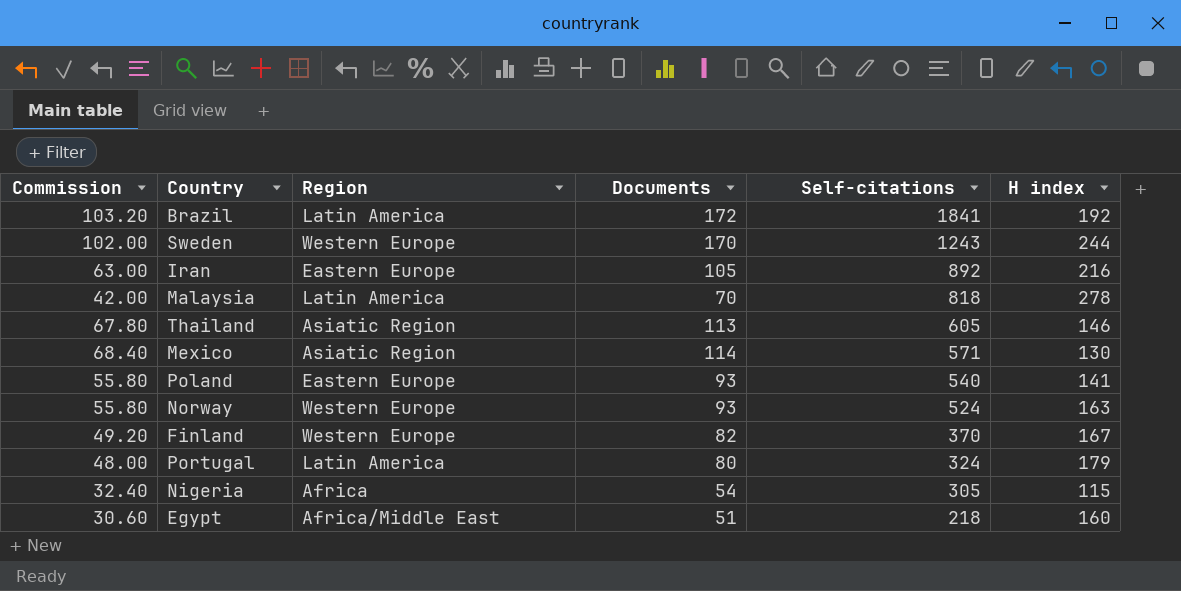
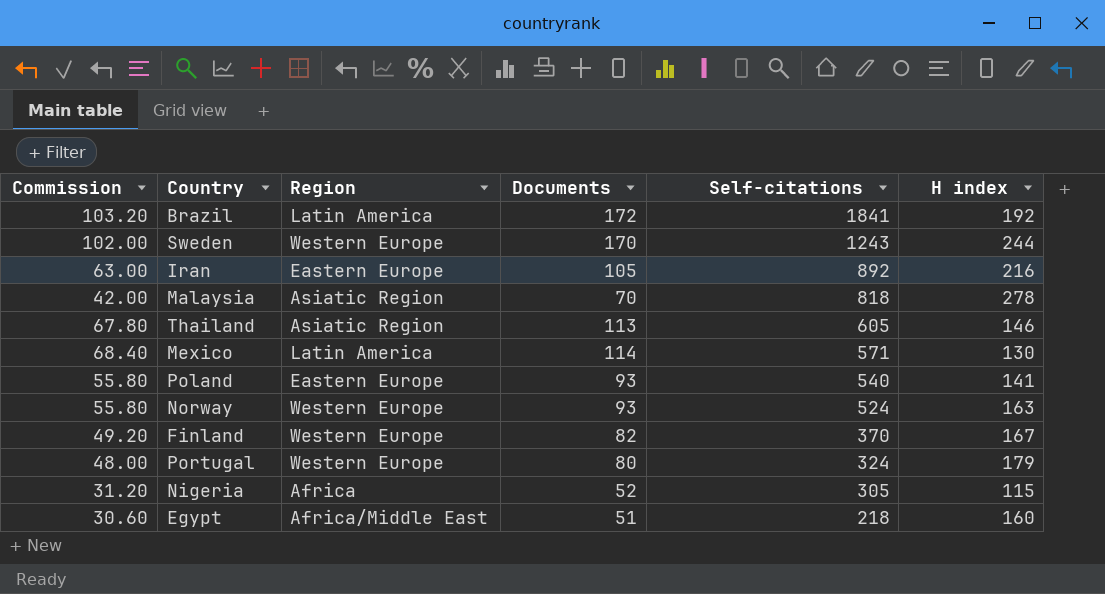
Malaysia | Region: Latin America -> Asiatic Region
Mexico | Region: Asiatic Region -> Latin America
Portugal | Region: Latin America -> Western Europe
Nigeria | Commission: 32.40 -> 31.20
Nigeria | Documents: 54 -> 52

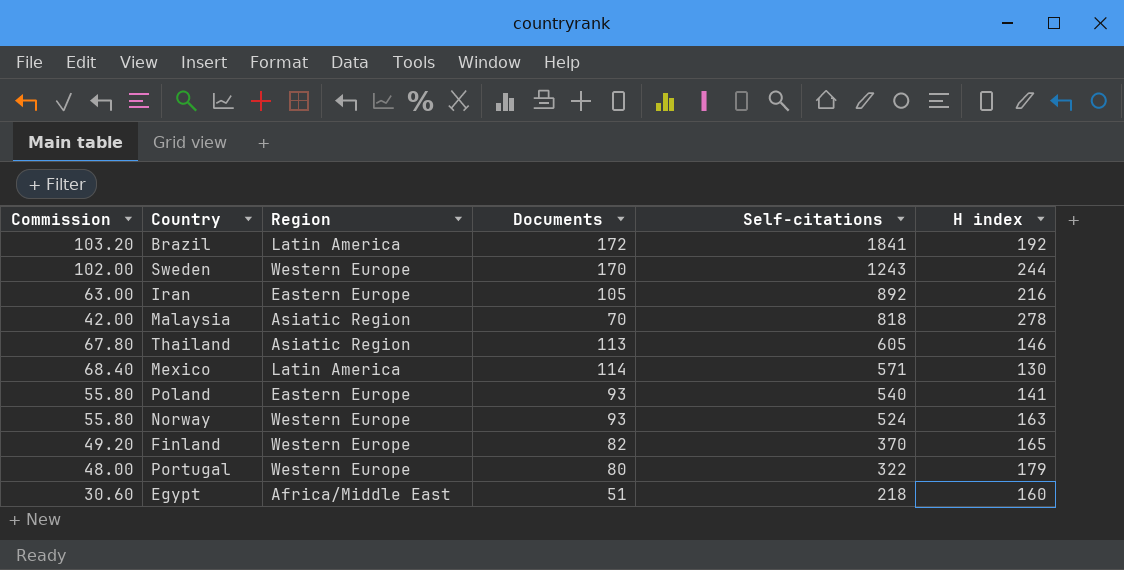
row Nigeria: 31.20 | Africa | 52 | 305 | 115 -> none
Finland | H index: 167 -> 165
Portugal | Self-citations: 324 -> 322

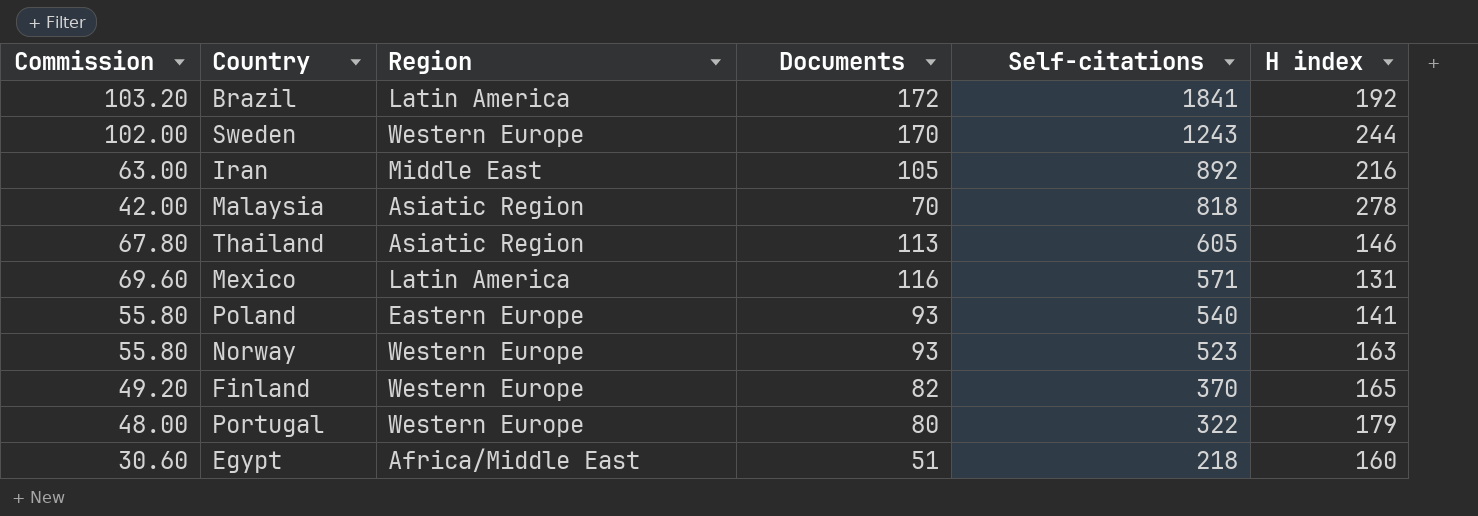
Iran | Region: Eastern Europe -> Middle East
Mexico | Commission: 68.40 -> 69.60
Mexico | Documents: 114 -> 116
Mexico | H index: 130 -> 131
Norway | Self-citations: 524 -> 523

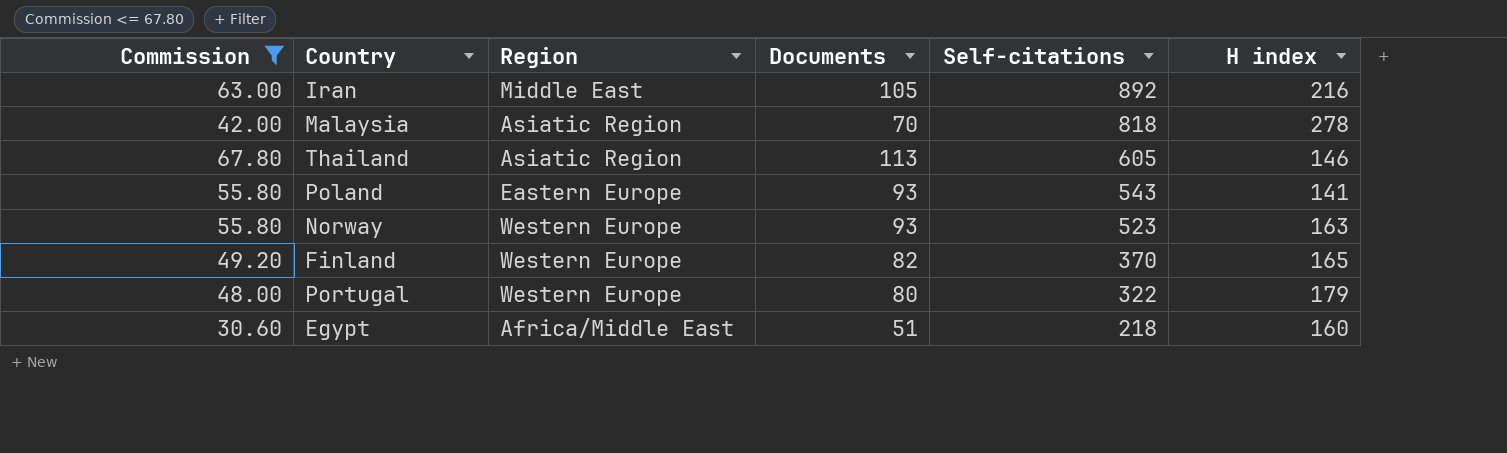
filter: none -> Commission <= 67.80
Poland | Self-citations: 540 -> 543

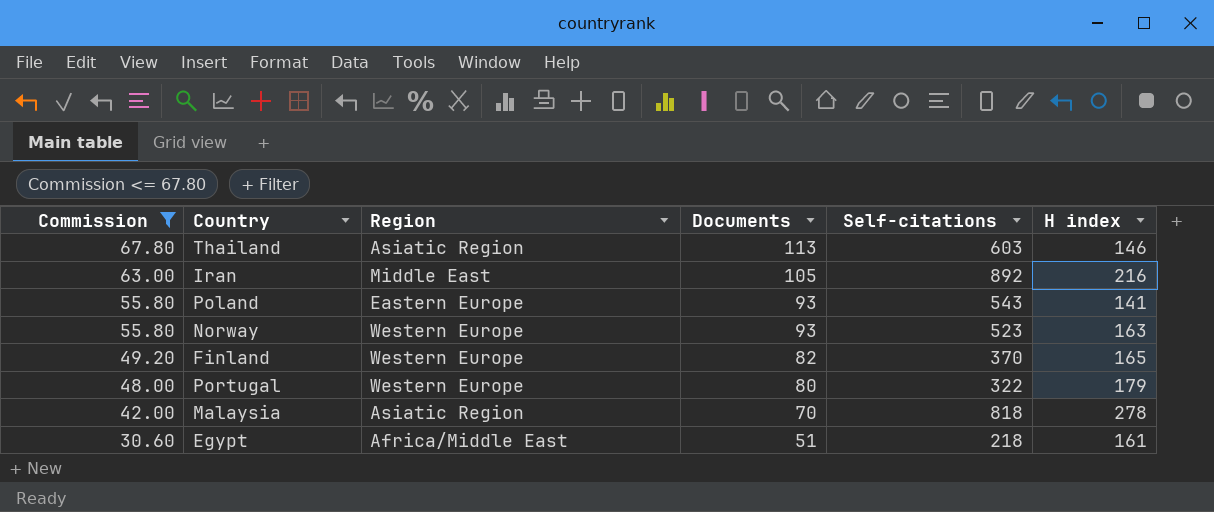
row order: Self-citations descending -> Commission descending
Thailand | Self-citations: 605 -> 603
Egypt | H index: 160 -> 161

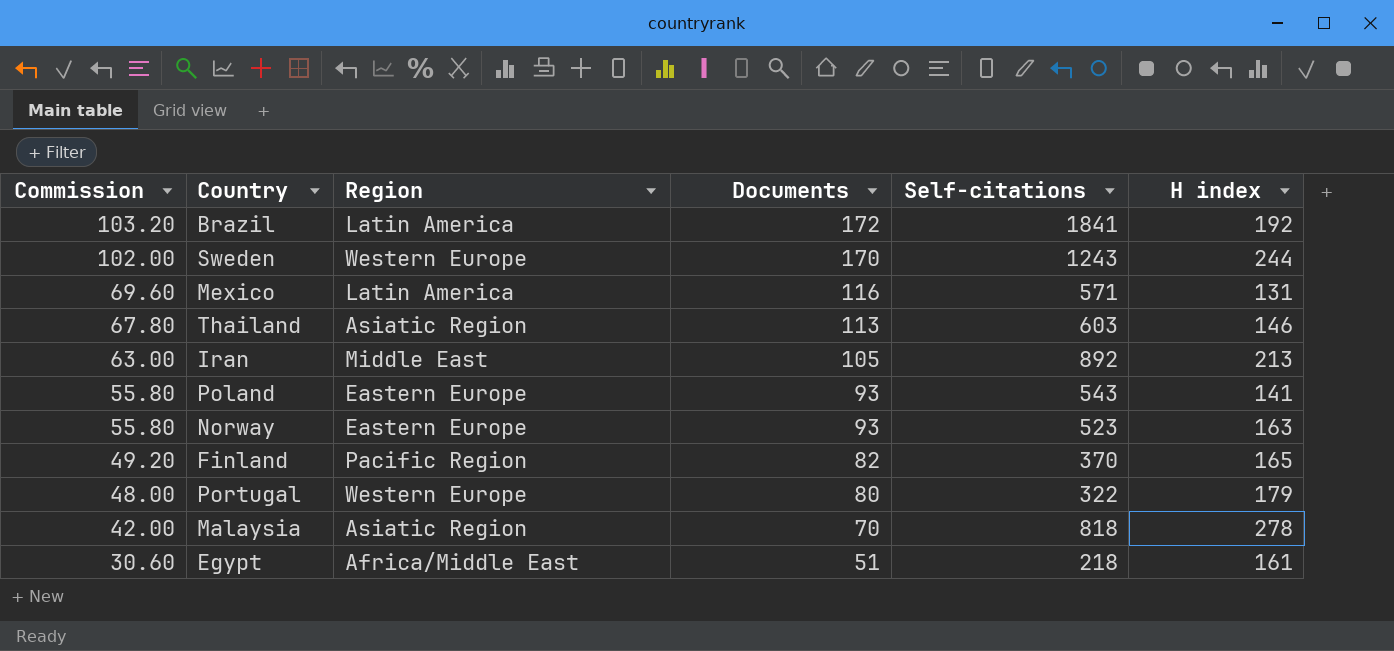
filter: Commission <= 67.80 -> none
Iran | H index: 216 -> 213
Norway | Region: Western Europe -> Eastern Europe
Finland | Region: Western Europe -> Pacific Region

